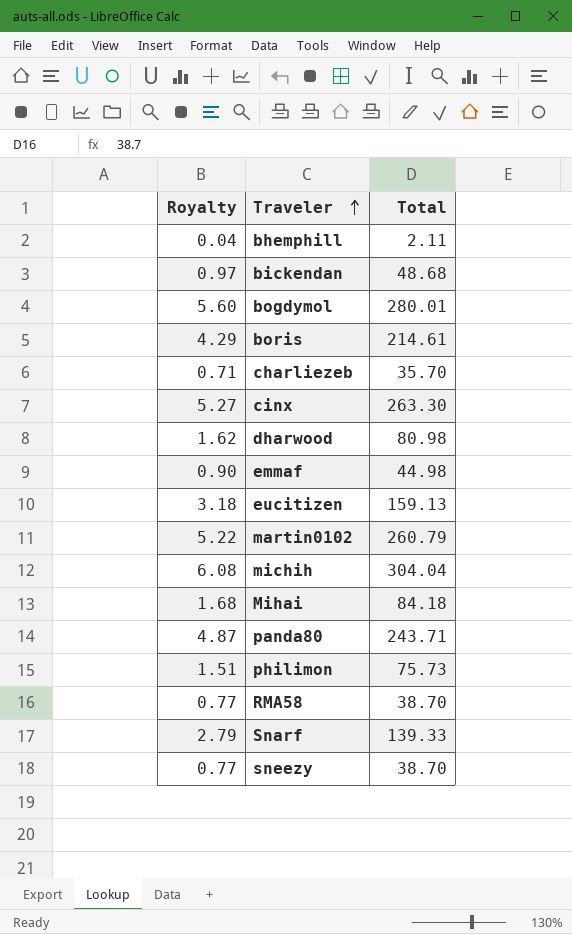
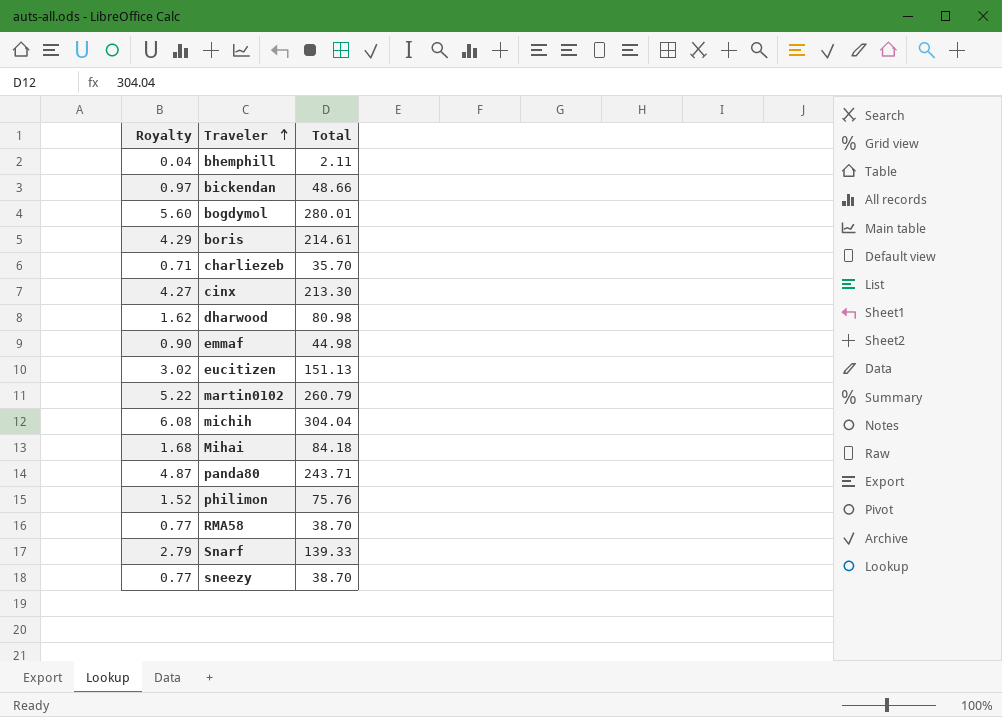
bickendan | Total: 48.68 -> 48.66
cinx | Royalty: 5.27 -> 4.27
cinx | Total: 263.30 -> 213.30
eucitizen | Royalty: 3.18 -> 3.02
eucitizen | Total: 159.13 -> 151.13
philimon | Royalty: 1.51 -> 1.52
philimon | Total: 75.73 -> 75.76

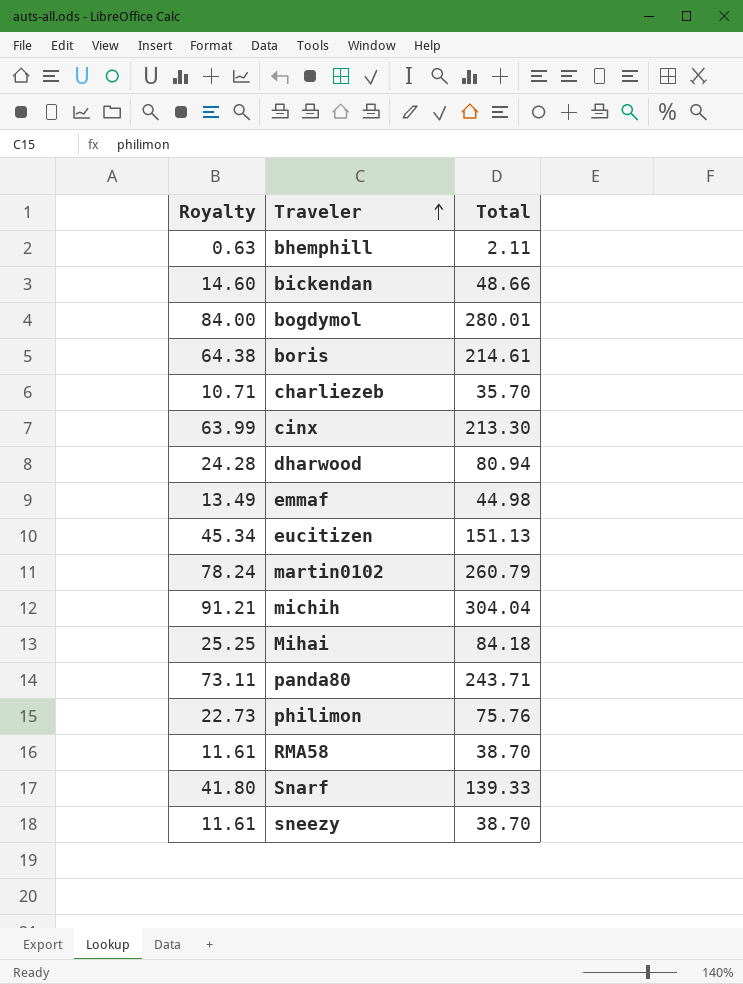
column Royalty | formula: [Total] * 0.02 -> [Total] * 0.3
dharwood | Total: 80.98 -> 80.94

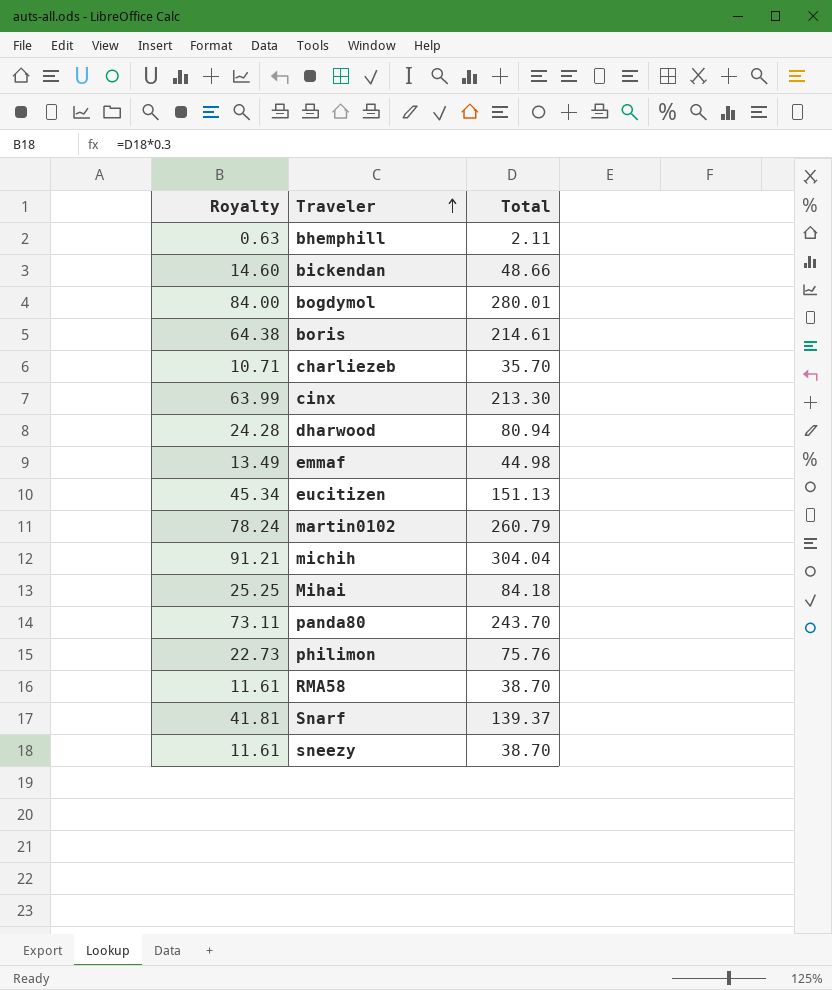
panda80 | Total: 243.71 -> 243.70
Snarf | Royalty: 41.80 -> 41.81
Snarf | Total: 139.33 -> 139.37

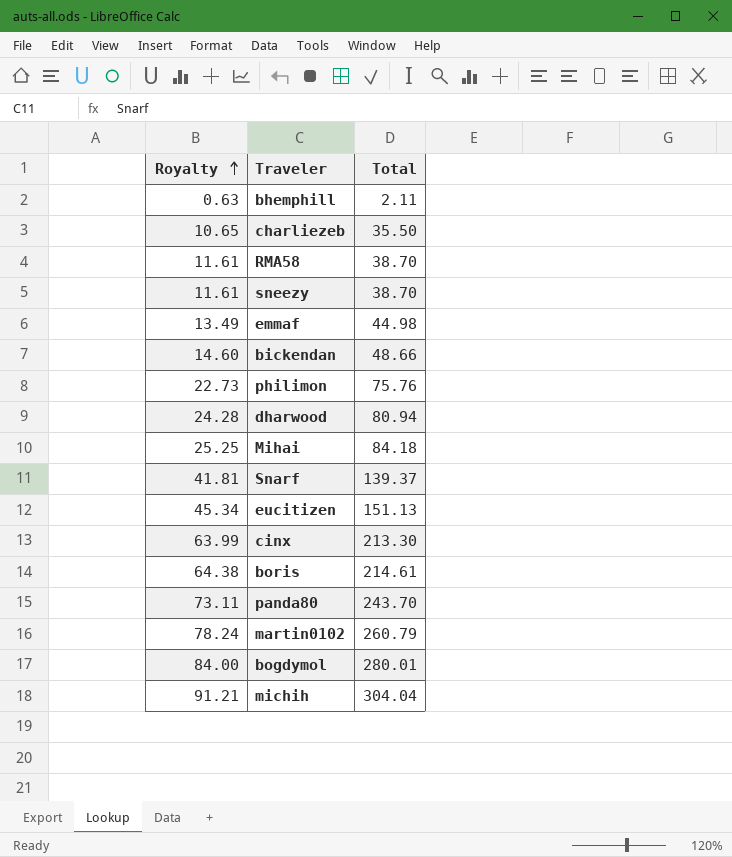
row order: Traveler ascending -> Royalty ascending
charliezeb | Royalty: 10.71 -> 10.65
charliezeb | Total: 35.70 -> 35.50

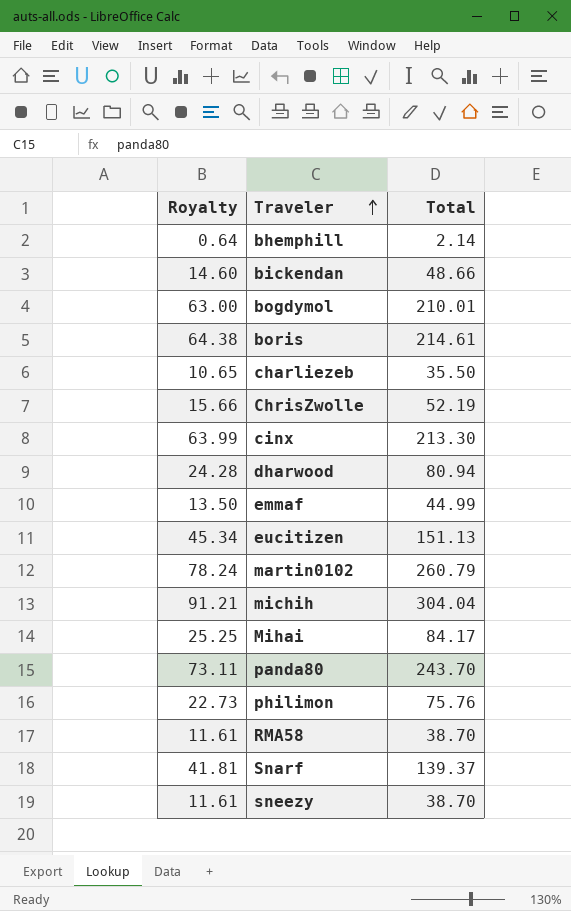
row order: Royalty ascending -> Traveler ascending
bhemphill | Royalty: 0.63 -> 0.64
bhemphill | Total: 2.11 -> 2.14
bogdymol | Royalty: 84.00 -> 63.00
bogdymol | Total: 280.01 -> 210.01
row ChrisZwolle: none -> 15.66 | 52.19
emmaf | Royalty: 13.49 -> 13.50
emmaf | Total: 44.98 -> 44.99
Mihai | Total: 84.18 -> 84.17

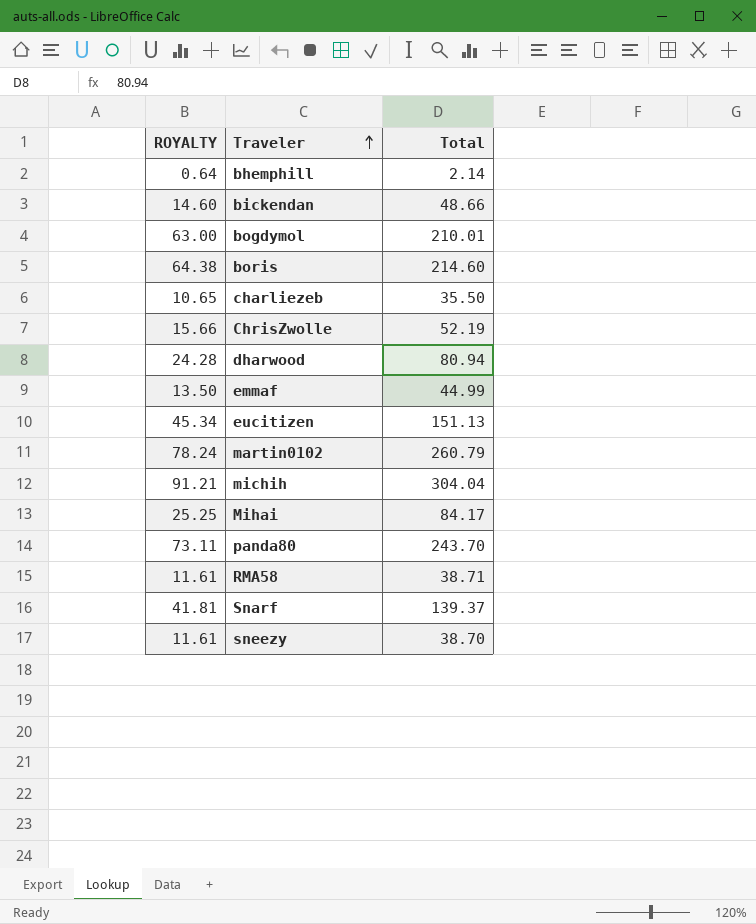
column name: Royalty -> ROYALTY
row cinx: 63.99 | 213.30 -> none
row philimon: 22.73 | 75.76 -> none
boris | Total: 214.61 -> 214.60
RMA58 | Total: 38.70 -> 38.71

